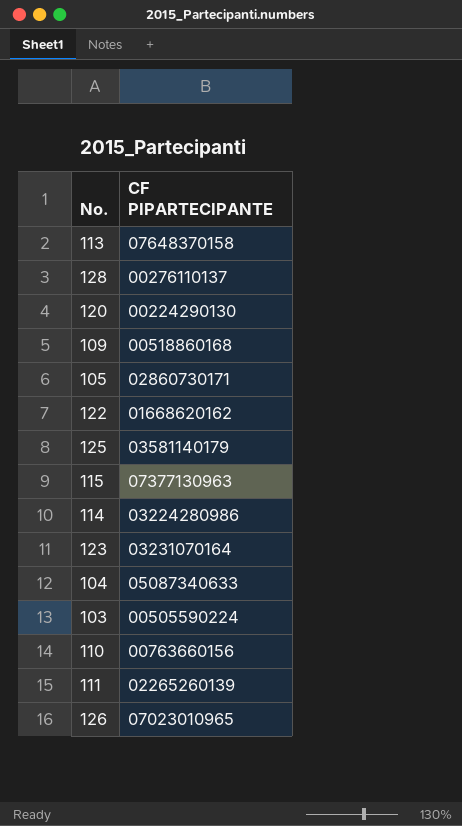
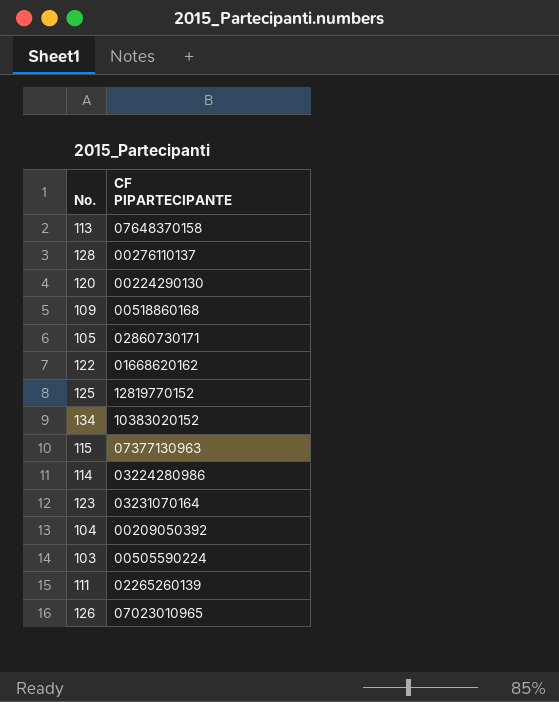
row 110: 00763660156 -> none
125 | CF PIPARTECIPANTE: 03581140179 -> 12819770152
row 134: none -> 10383020152
104 | CF PIPARTECIPANTE: 05087340633 -> 00209050392

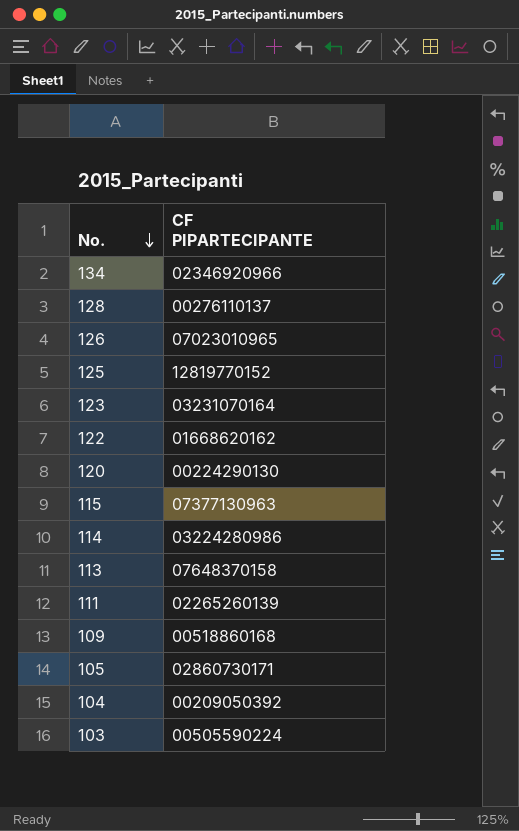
row order: none -> No. descending
134 | CF PIPARTECIPANTE: 10383020152 -> 02346920966

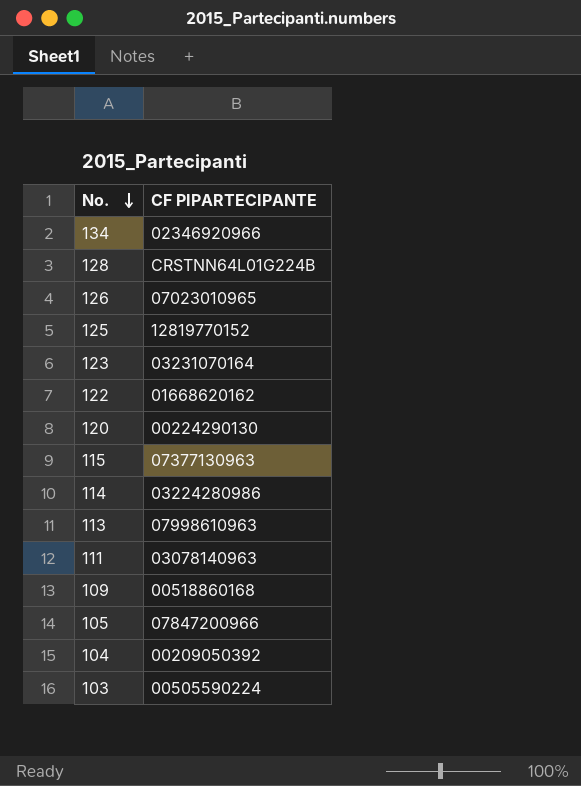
128 | CF PIPARTECIPANTE: 00276110137 -> CRSTNN64L01G224B
113 | CF PIPARTECIPANTE: 07648370158 -> 07998610963
111 | CF PIPARTECIPANTE: 02265260139 -> 03078140963
105 | CF PIPARTECIPANTE: 02860730171 -> 07847200966

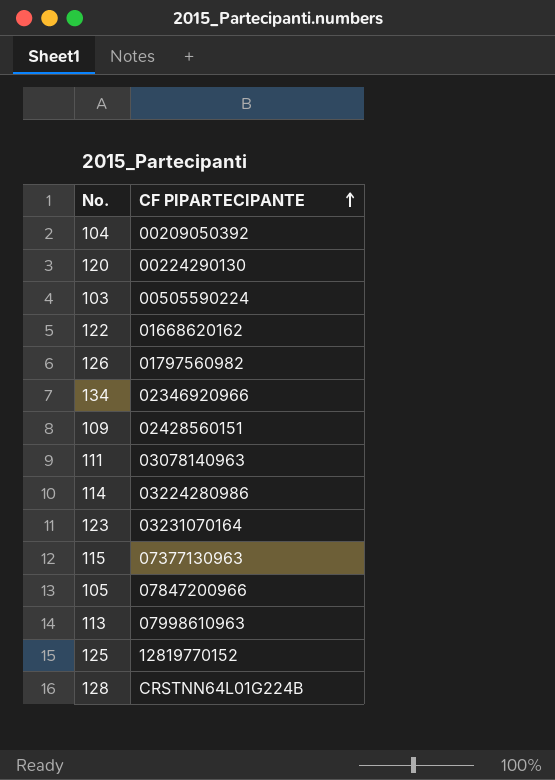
row order: No. descending -> CF PIPARTECIPANTE ascending
126 | CF PIPARTECIPANTE: 07023010965 -> 01797560982
109 | CF PIPARTECIPANTE: 00518860168 -> 02428560151

